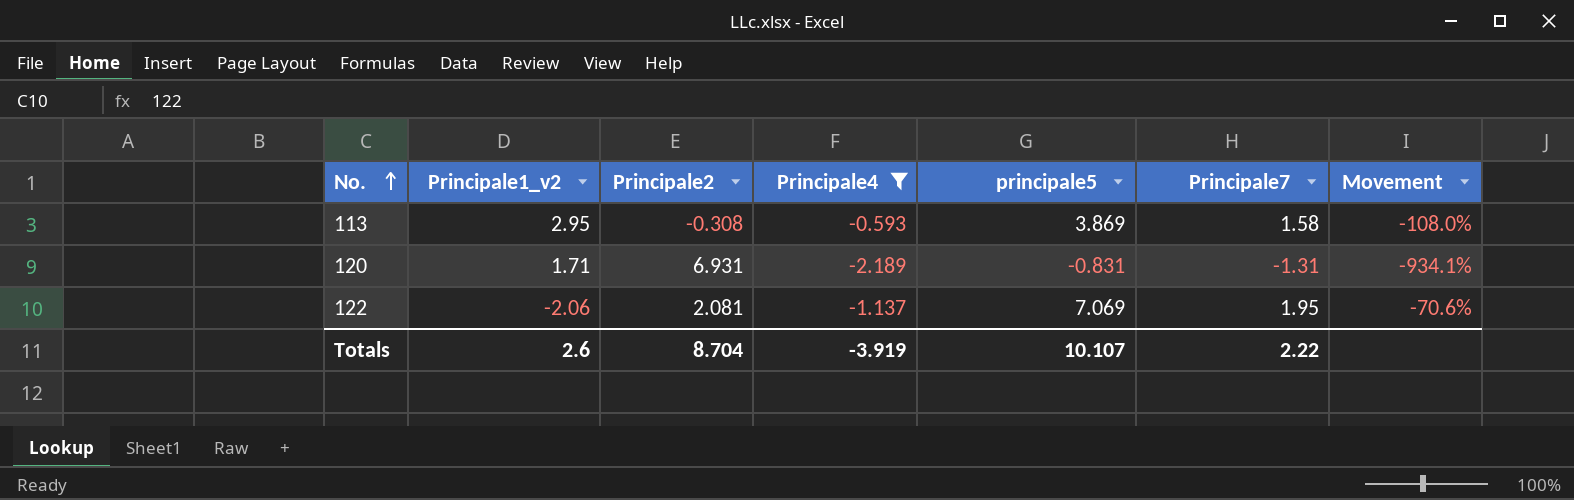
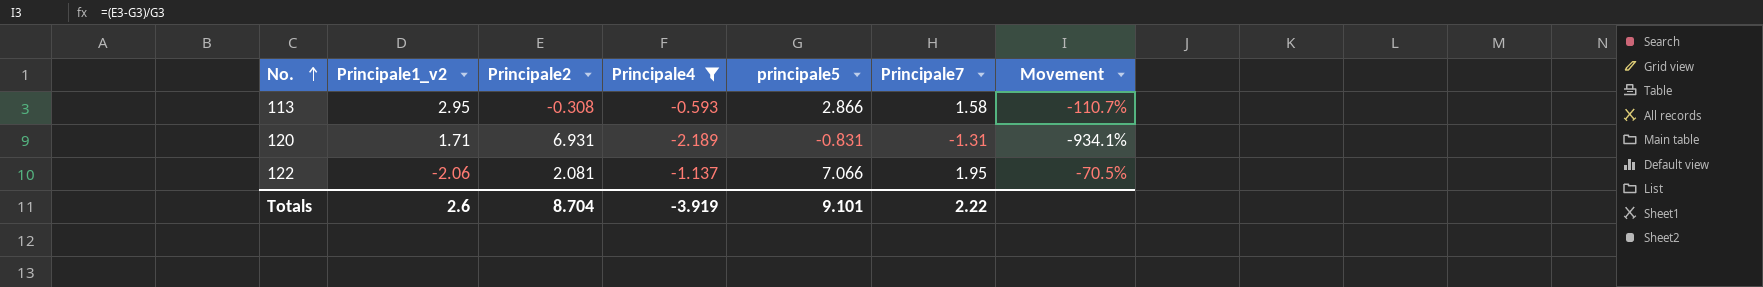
113 | principale5: 3.869 -> 2.866
113 | Movement: -108.0% -> -110.7%
122 | principale5: 7.069 -> 7.066
122 | Movement: -70.6% -> -70.5%
Totals | principale5: 10.107 -> 9.101

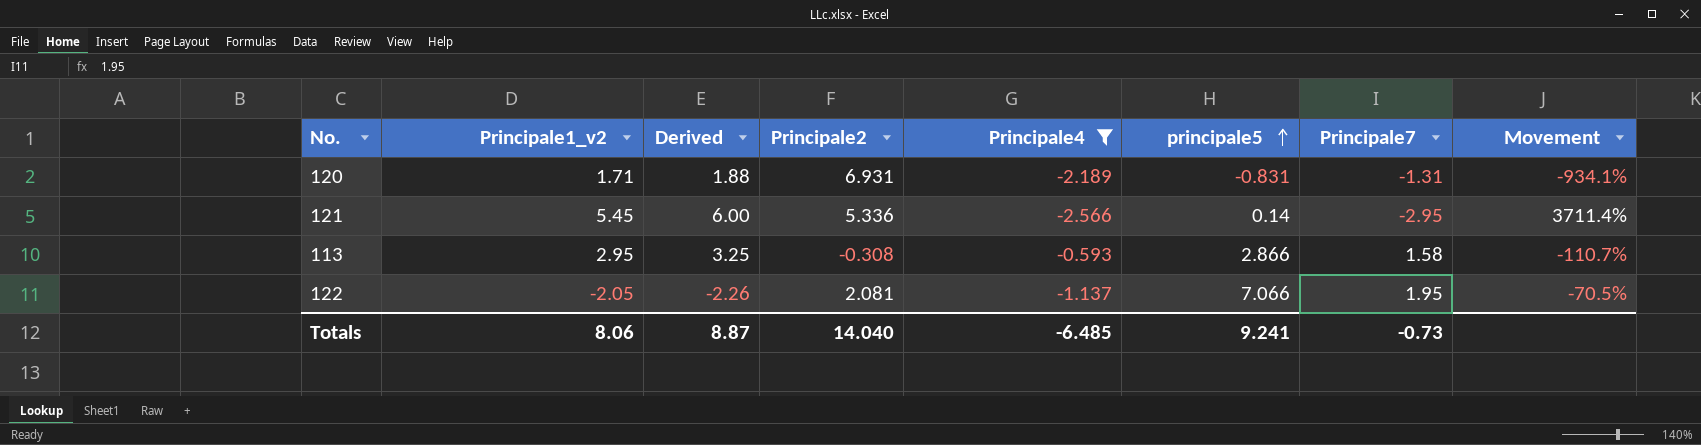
row order: No. ascending -> principale5 ascending
column Derived | formula: none -> [Principale1_v2] * 1.1
row 121: none -> 5.45 | 6.00 | 5.336 | -2.566 | 0.14 | -2.95 | 3711.4%
122 | Principale1_v2: -2.06 -> -2.05
Totals | Principale1_v2: 2.6 -> 8.06
Totals | Principale2: 8.704 -> 14.040
Totals | Principale4: -3.919 -> -6.485
Totals | principale5: 9.101 -> 9.241
Totals | Principale7: 2.22 -> -0.73

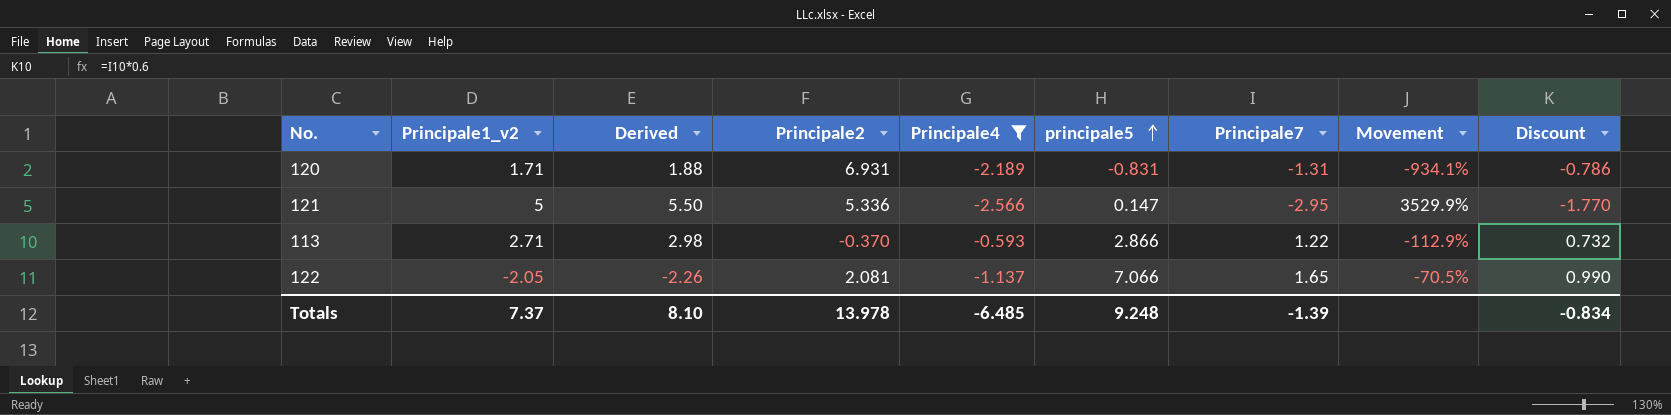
column Discount | formula: none -> [Principale7] * 0.6
121 | Principale1_v2: 5.45 -> 5
121 | Derived: 6.00 -> 5.50
121 | principale5: 0.14 -> 0.147
121 | Movement: 3711.4% -> 3529.9%
113 | Principale1_v2: 2.95 -> 2.71
113 | Derived: 3.25 -> 2.98
113 | Principale2: -0.308 -> -0.370
113 | Principale7: 1.58 -> 1.22
113 | Movement: -110.7% -> -112.9%
122 | Principale7: 1.95 -> 1.65
Totals | Principale1_v2: 8.06 -> 7.37
Totals | Derived: 8.87 -> 8.10
Totals | Principale2: 14.040 -> 13.978
Totals | principale5: 9.241 -> 9.248
Totals | Principale7: -0.73 -> -1.39

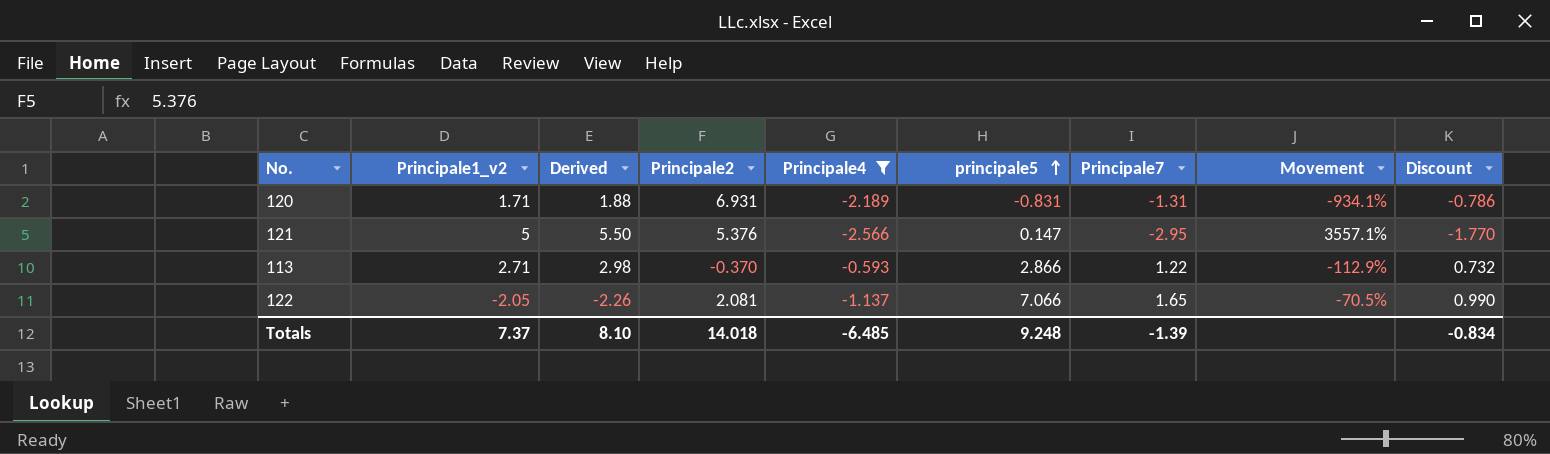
121 | Principale2: 5.336 -> 5.376
121 | Movement: 3529.9% -> 3557.1%
Totals | Principale2: 13.978 -> 14.018

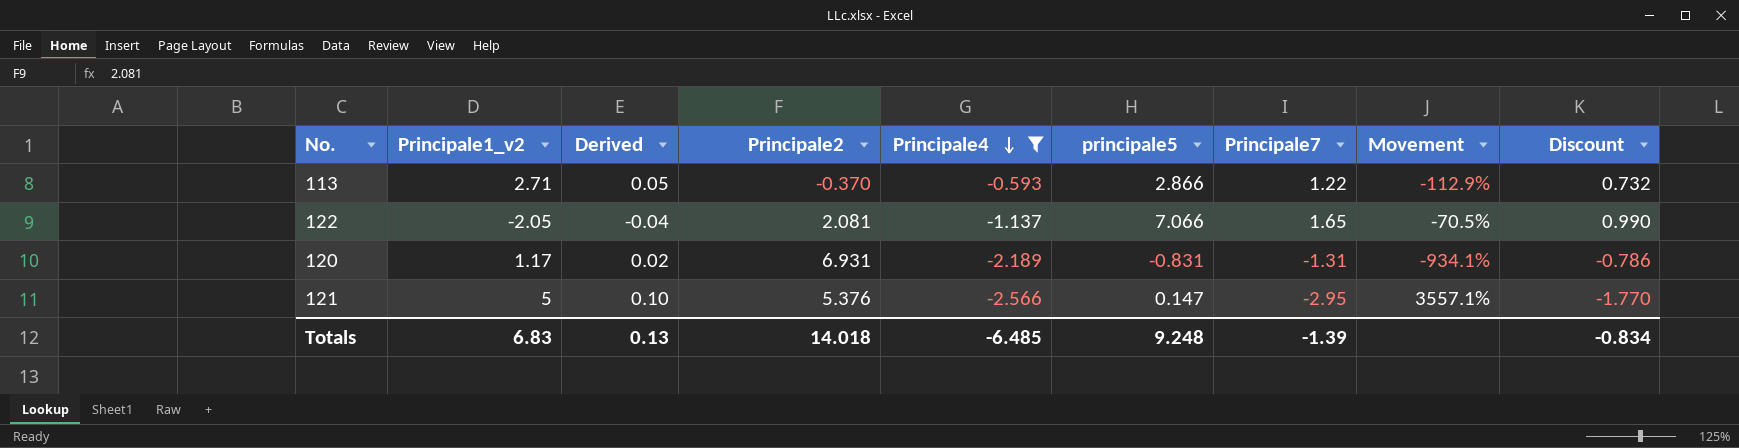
row order: principale5 ascending -> Principale4 descending
column Derived | formula: [Principale1_v2] * 1.1 -> [Principale1_v2] * 0.02
120 | Principale1_v2: 1.71 -> 1.17
Totals | Principale1_v2: 7.37 -> 6.83
Totals | Derived: 8.10 -> 0.13

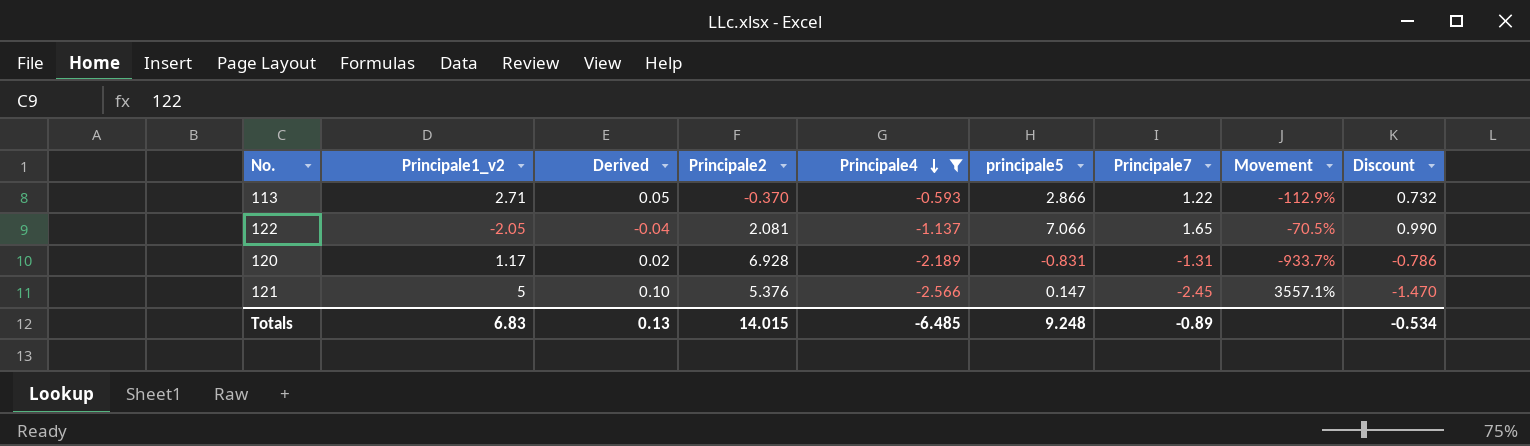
120 | Principale2: 6.931 -> 6.928
120 | Movement: -934.1% -> -933.7%
121 | Principale7: -2.95 -> -2.45
121 | Discount: -1.770 -> -1.470
Totals | Principale2: 14.018 -> 14.015
Totals | Principale7: -1.39 -> -0.89
Totals | Discount: -0.834 -> -0.534

